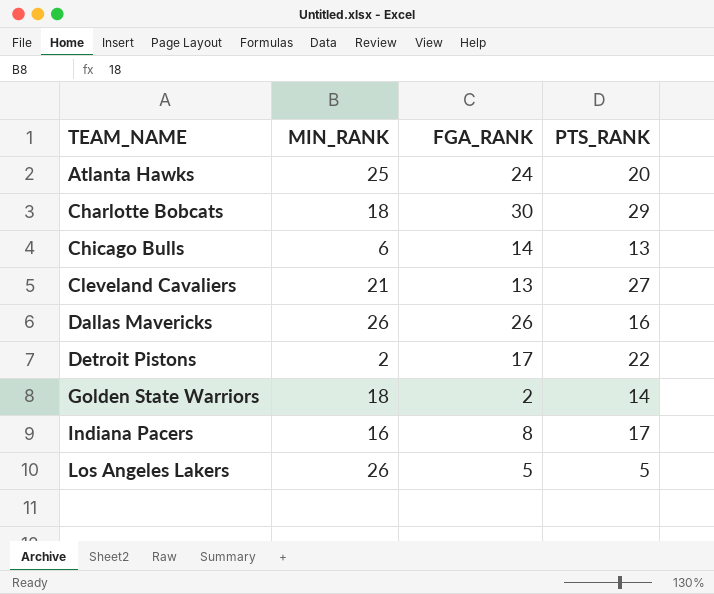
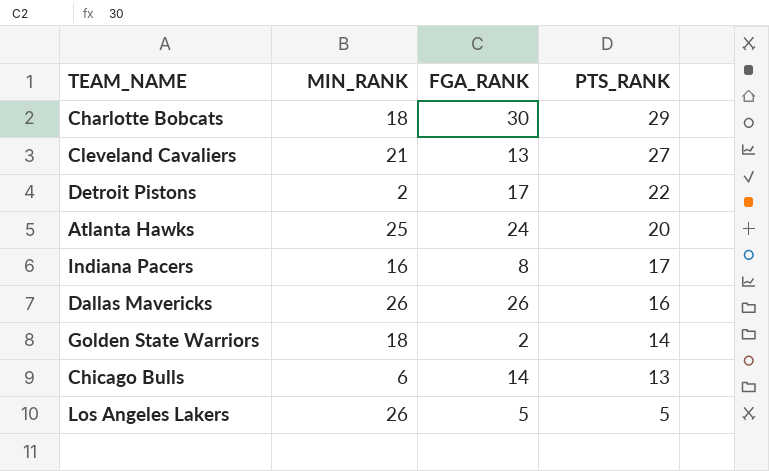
row order: TEAM_NAME ascending -> PTS_RANK descending

